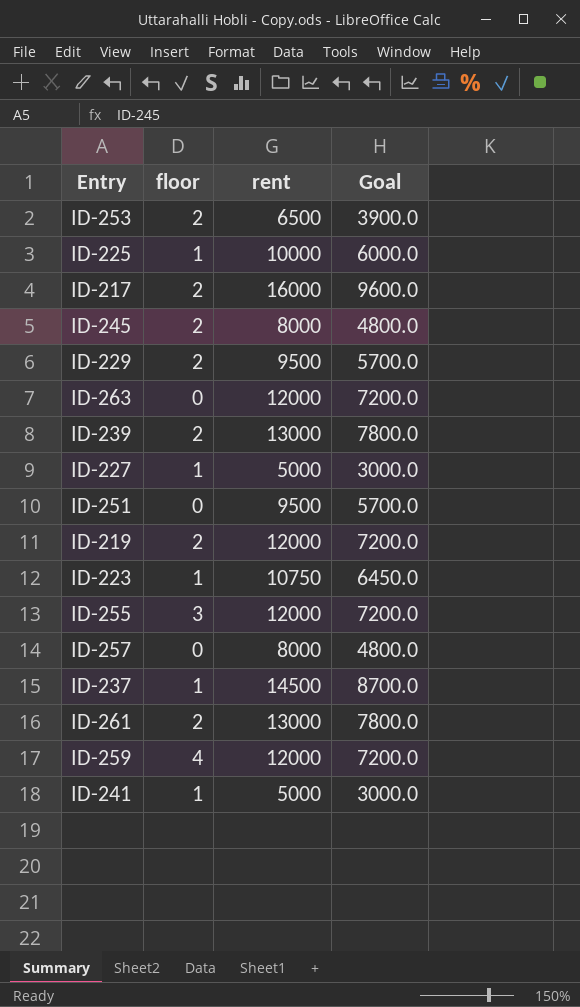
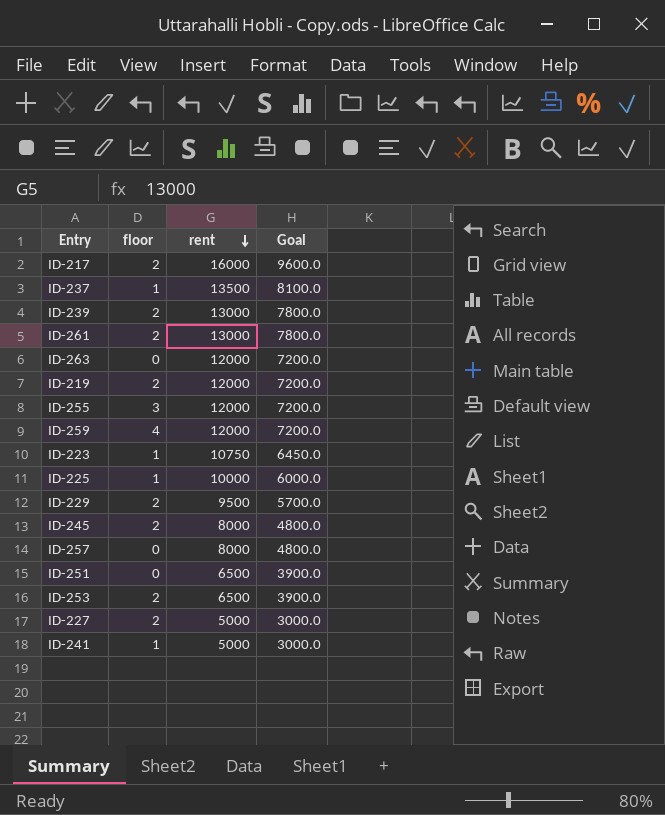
row order: none -> rent descending
ID-237 | rent: 14500 -> 13500
ID-237 | Goal: 8700.0 -> 8100.0
ID-251 | rent: 9500 -> 6500
ID-251 | Goal: 5700.0 -> 3900.0
ID-227 | floor: 1 -> 2

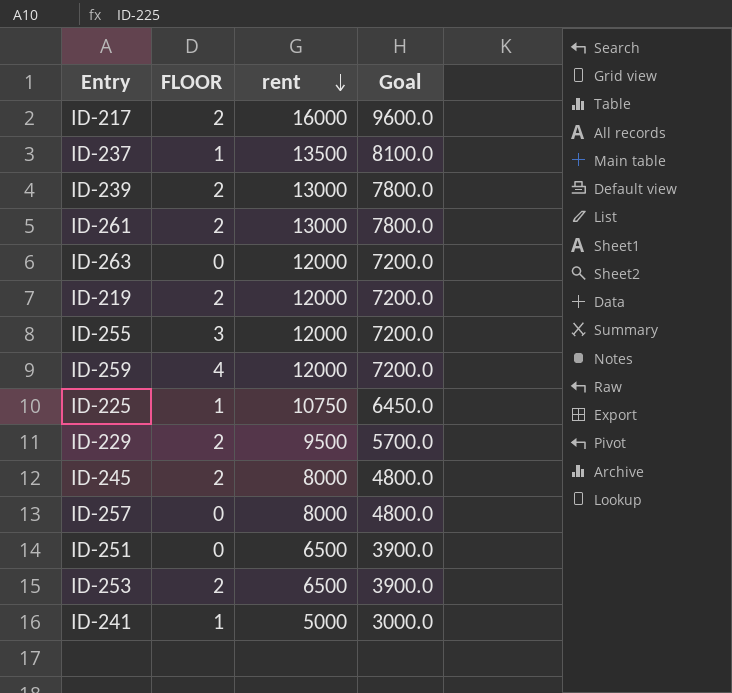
column name: floor -> FLOOR
row ID-223: 1 | 10750 | 6450.0 -> none
row ID-227: 2 | 5000 | 3000.0 -> none
ID-225 | rent: 10000 -> 10750
ID-225 | Goal: 6000.0 -> 6450.0

